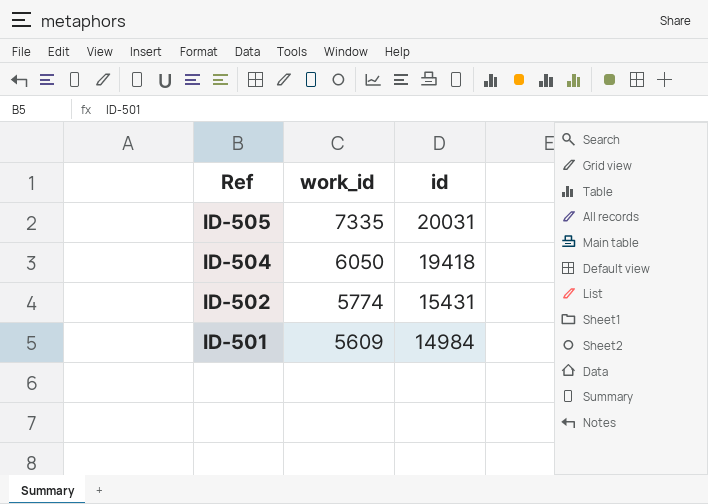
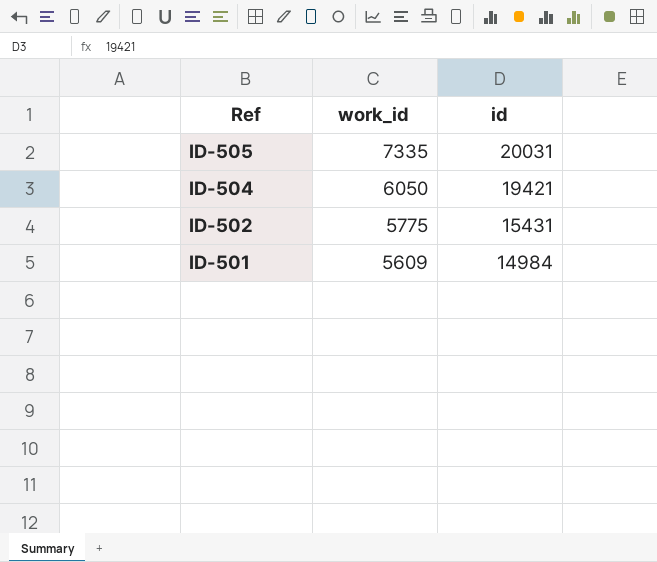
ID-504 | id: 19418 -> 19421
ID-502 | work_id: 5774 -> 5775

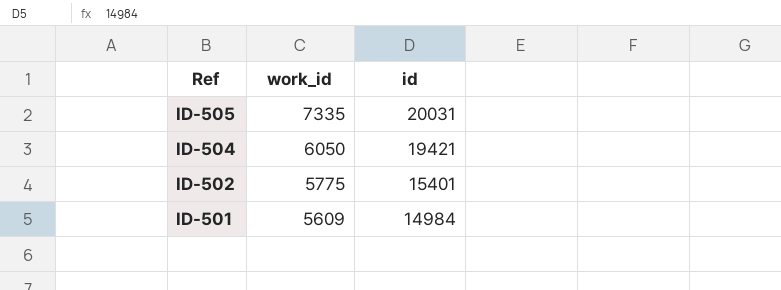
ID-502 | id: 15431 -> 15401

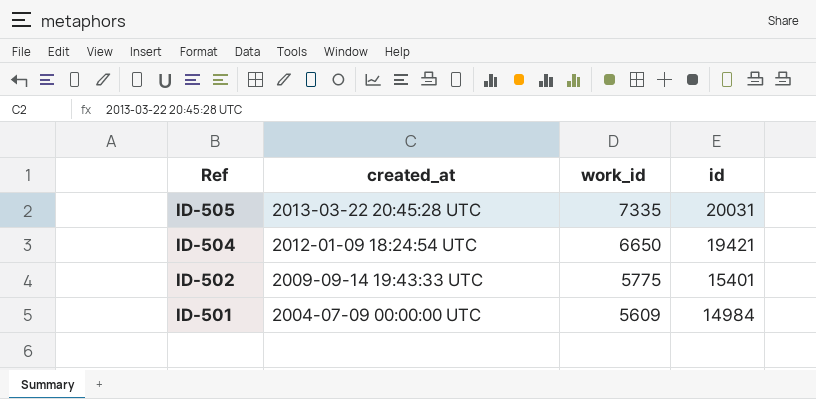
column created_at | position: none -> 2
ID-504 | work_id: 6050 -> 6650

